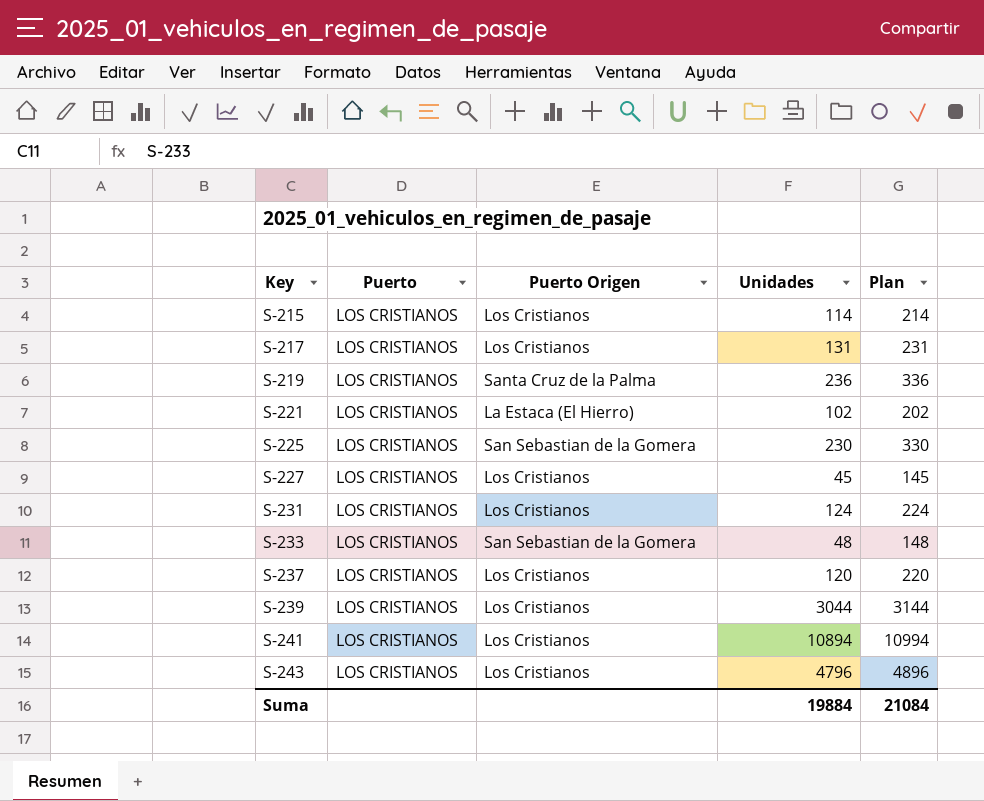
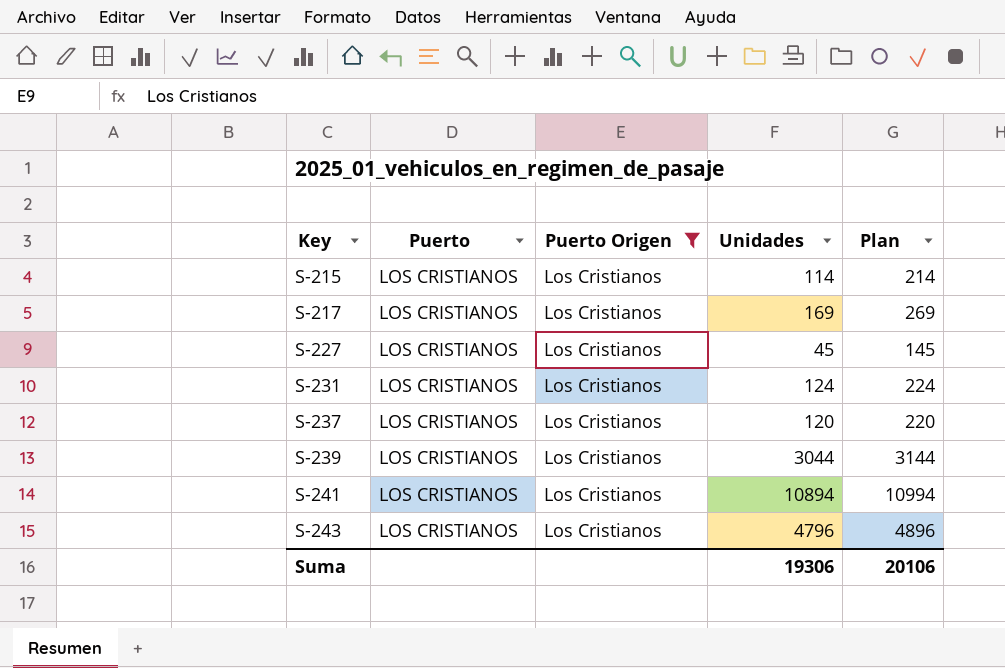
filter: none -> Puerto Origen = Los Cristianos
S-217 | Unidades: 131 -> 169
S-217 | Plan: 231 -> 269
Suma | Unidades: 19884 -> 19306
Suma | Plan: 21084 -> 20106

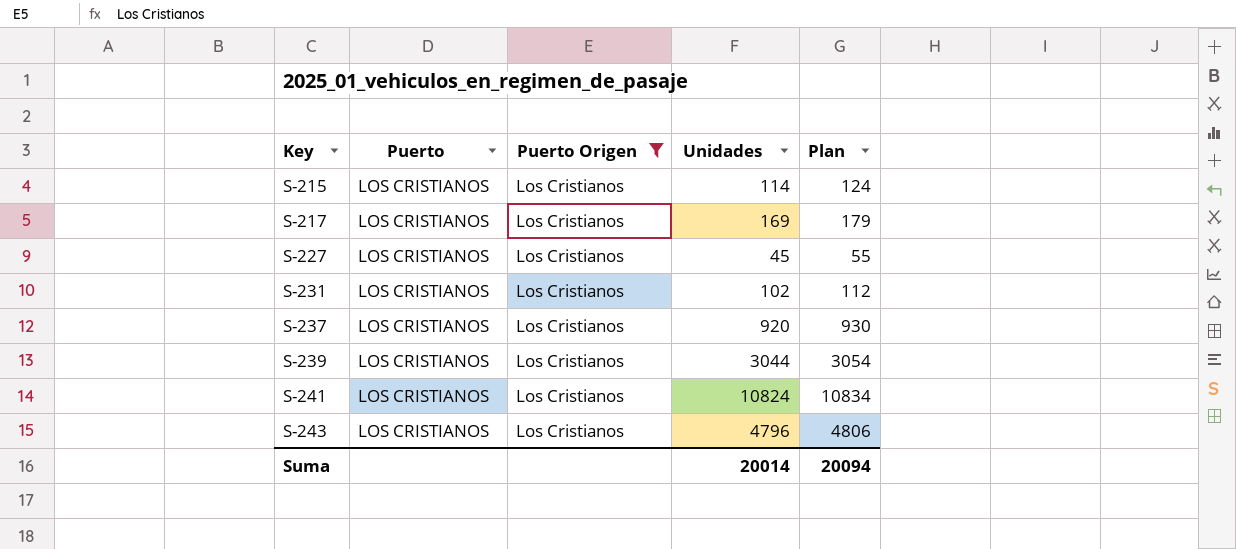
column Plan | formula: [Unidades] + 100 -> [Unidades] + 10
S-231 | Unidades: 124 -> 102
S-237 | Unidades: 120 -> 920
S-241 | Unidades: 10894 -> 10824
Suma | Unidades: 19306 -> 20014
Suma | Plan: 20106 -> 20094

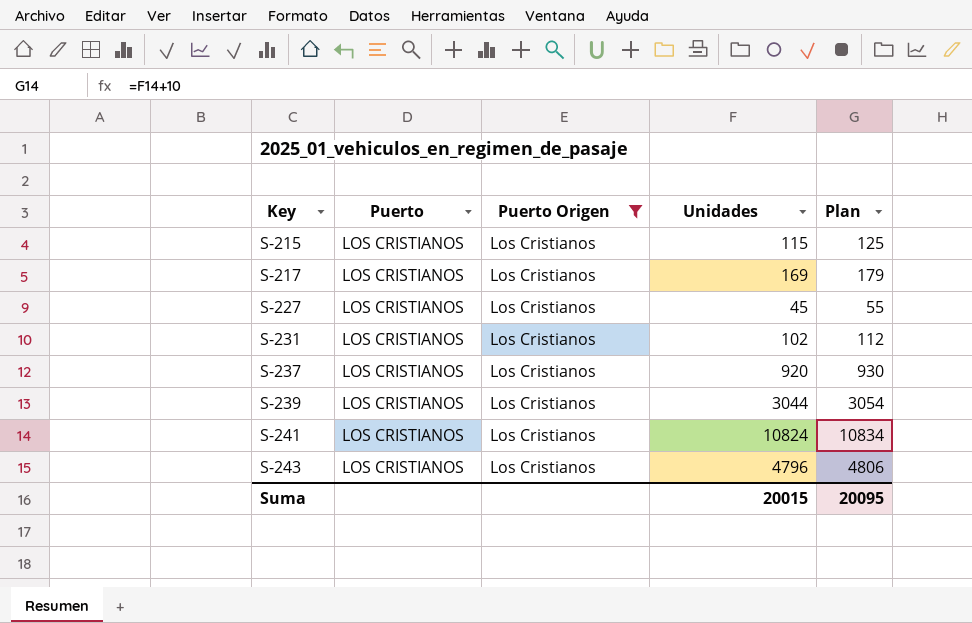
S-215 | Unidades: 114 -> 115
S-215 | Plan: 124 -> 125
Suma | Unidades: 20014 -> 20015
Suma | Plan: 20094 -> 20095

